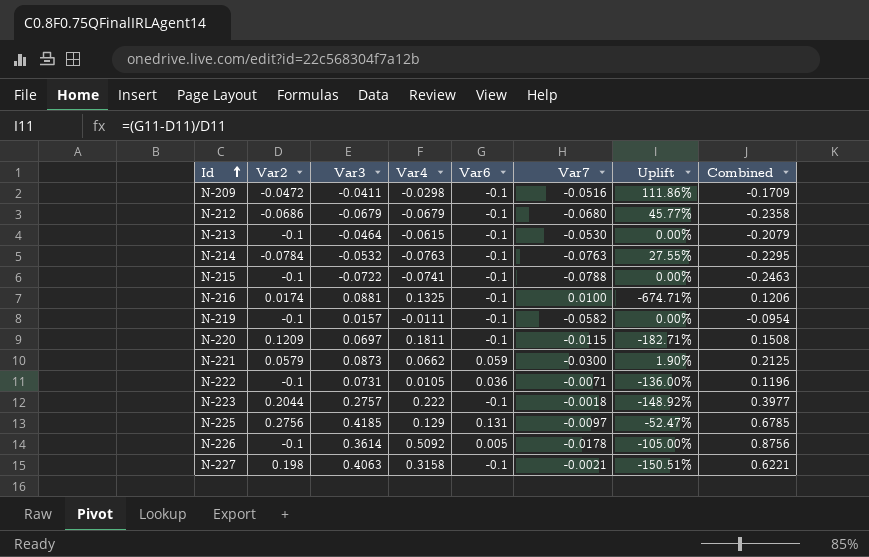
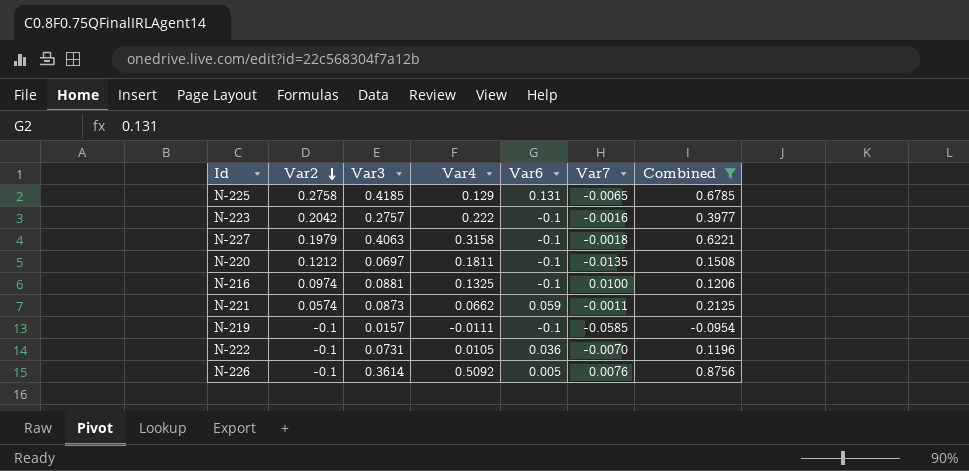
filter: none -> Combined >= -0.0954
row order: Id ascending -> Var2 descending
column Uplift | formula: ([Var6] - [Var2]) / [Var2] -> none
N-225 | Var2: 0.2756 -> 0.2758
N-225 | Var7: -0.0097 -> -0.0065
N-223 | Var2: 0.2044 -> 0.2042
N-223 | Var7: -0.0018 -> -0.0016
N-227 | Var2: 0.198 -> 0.1979
N-227 | Var7: -0.0021 -> -0.0018
N-220 | Var2: 0.1209 -> 0.1212
N-220 | Var7: -0.0115 -> -0.0135
N-216 | Var2: 0.0174 -> 0.0974
N-221 | Var2: 0.0579 -> 0.0574
N-221 | Var7: -0.0300 -> -0.0011
N-219 | Var7: -0.0582 -> -0.0585
N-222 | Var7: -0.0071 -> -0.0070
N-226 | Var7: -0.0178 -> 0.0076

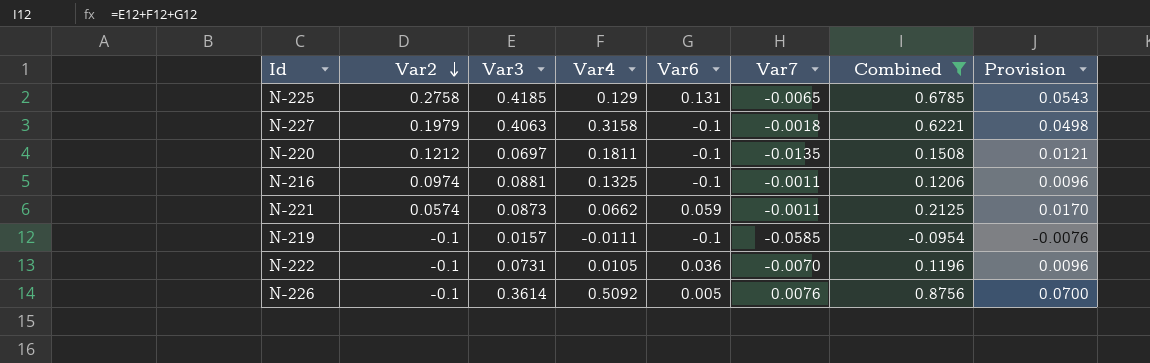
column Provision | formula: none -> [Combined] * 0.08
row N-223: 0.2042 | 0.2757 | 0.222 | -0.1 | -0.0016 | 0.3977 -> none
N-216 | Var7: 0.0100 -> -0.0011

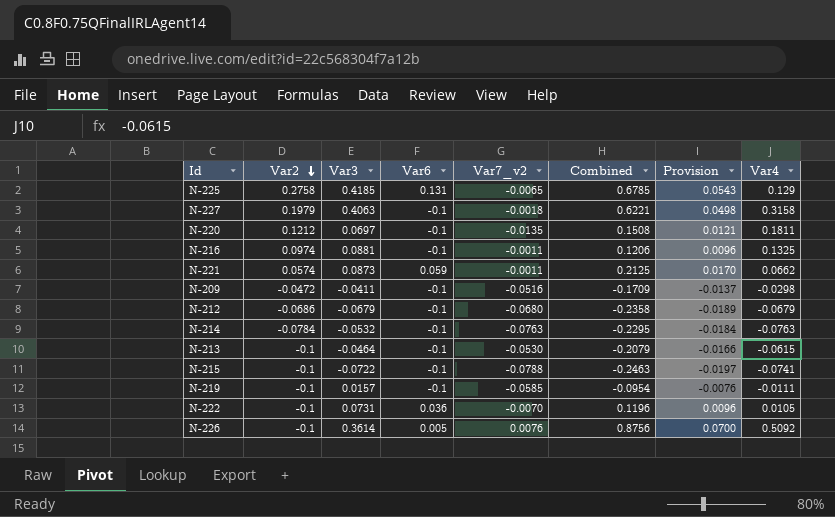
filter: Combined >= -0.0954 -> none
column name: Var7 -> Var7_v2
column Var4 | position: 4 -> 8

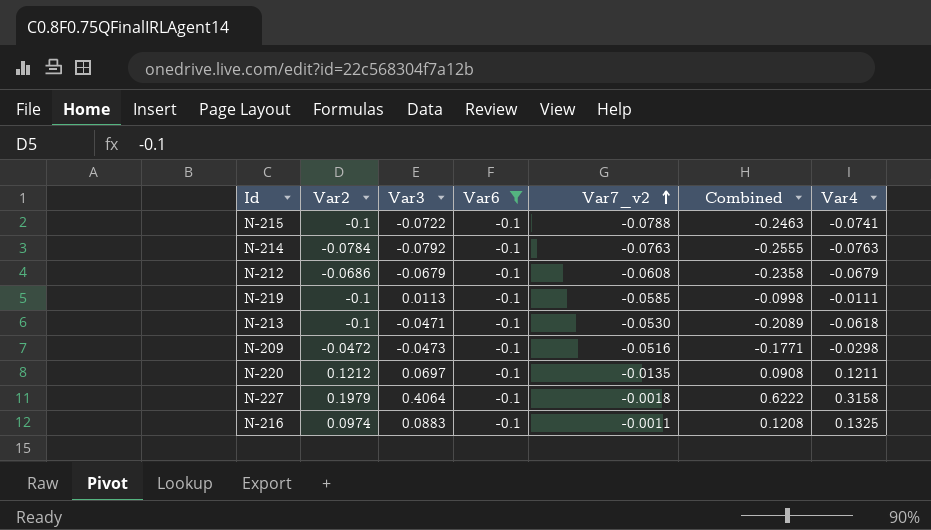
filter: none -> Var6 = -0.1
row order: Var2 descending -> Var7_v2 ascending
column Provision | formula: [Combined] * 0.08 -> none
N-214 | Var3: -0.0532 -> -0.0792
N-214 | Combined: -0.2295 -> -0.2555
N-212 | Var7_v2: -0.0680 -> -0.0608
N-219 | Var3: 0.0157 -> 0.0113
N-219 | Combined: -0.0954 -> -0.0998
N-213 | Var3: -0.0464 -> -0.0471
N-213 | Combined: -0.2079 -> -0.2089
N-213 | Var4: -0.0615 -> -0.0618
N-209 | Var3: -0.0411 -> -0.0473
N-209 | Combined: -0.1709 -> -0.1771
N-220 | Combined: 0.1508 -> 0.0908
N-220 | Var4: 0.1811 -> 0.1211
N-227 | Var3: 0.4063 -> 0.4064
N-227 | Combined: 0.6221 -> 0.6222
N-216 | Var3: 0.0881 -> 0.0883
N-216 | Combined: 0.1206 -> 0.1208

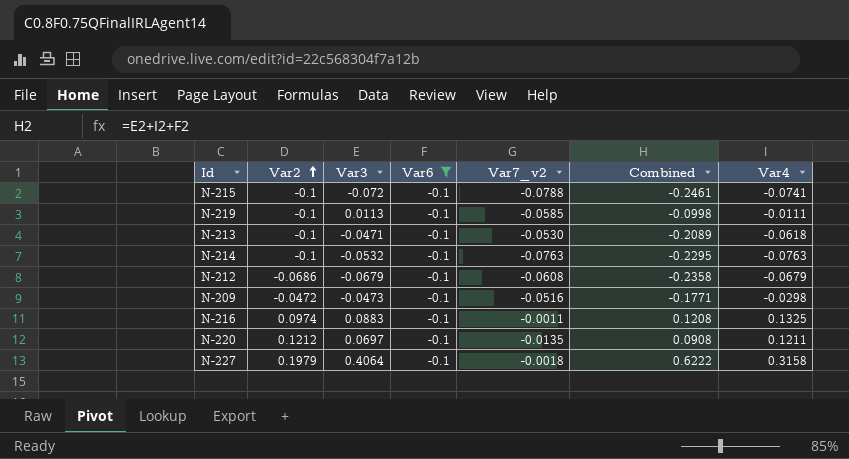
row order: Var7_v2 ascending -> Var2 ascending
N-215 | Var3: -0.0722 -> -0.072
N-215 | Combined: -0.2463 -> -0.2461
N-214 | Var2: -0.0784 -> -0.1
N-214 | Var3: -0.0792 -> -0.0532
N-214 | Combined: -0.2555 -> -0.2295

